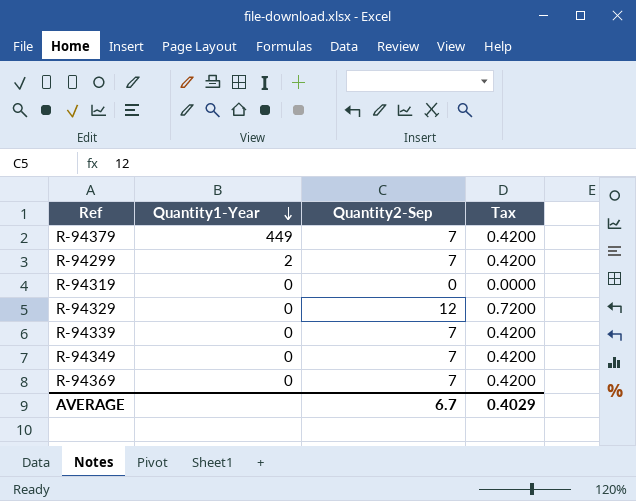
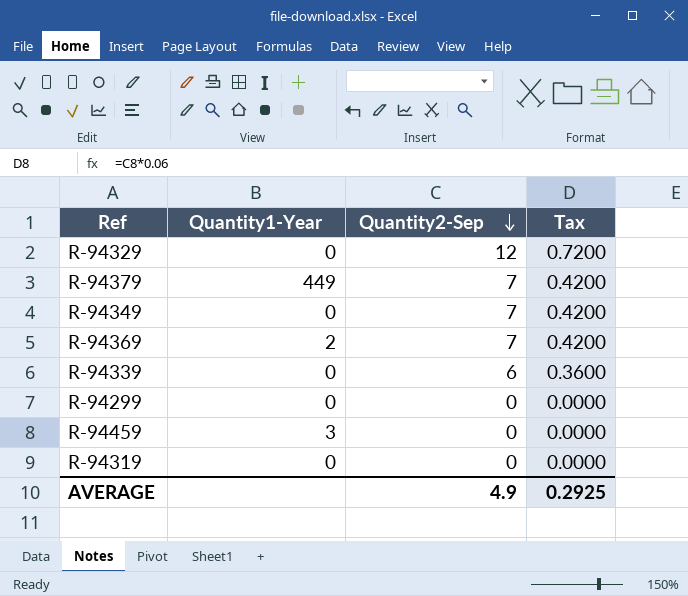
row order: Quantity1-Year descending -> Quantity2-Sep descending
R-94369 | Quantity1-Year: 0 -> 2
R-94339 | Quantity2-Sep: 7 -> 6
R-94339 | Tax: 0.4200 -> 0.3600
R-94299 | Quantity1-Year: 2 -> 0
R-94299 | Quantity2-Sep: 7 -> 0
R-94299 | Tax: 0.4200 -> 0.0000
row R-94459: none -> 3 | 0 | 0.0000
AVERAGE | Quantity2-Sep: 6.7 -> 4.9
AVERAGE | Tax: 0.4029 -> 0.2925

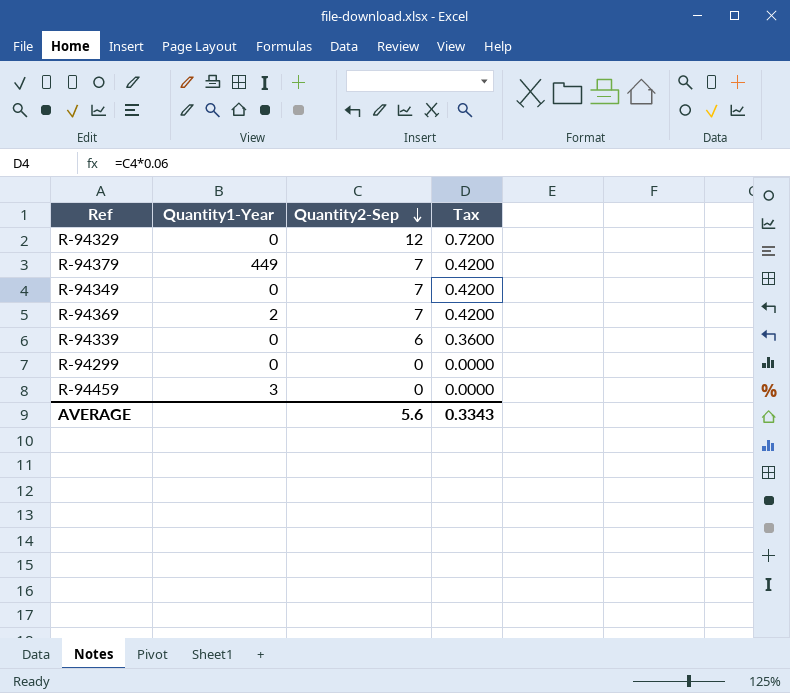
row R-94319: 0 | 0 | 0.0000 -> none
AVERAGE | Quantity2-Sep: 4.9 -> 5.6
AVERAGE | Tax: 0.2925 -> 0.3343

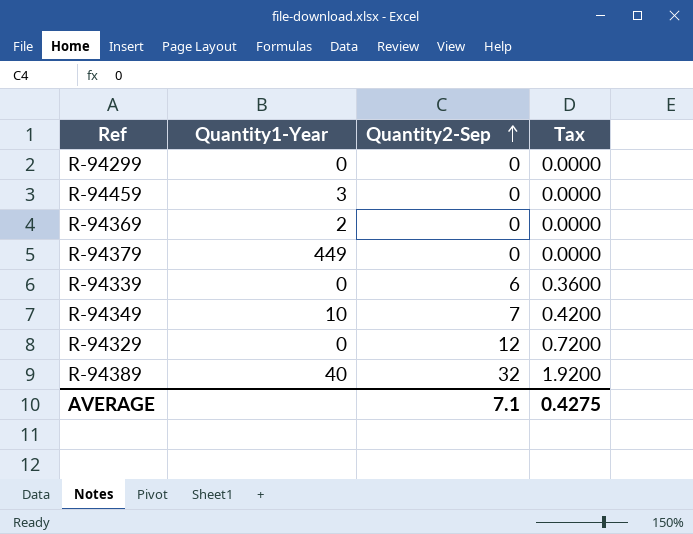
row order: Quantity2-Sep descending -> Quantity2-Sep ascending
R-94369 | Quantity2-Sep: 7 -> 0
R-94369 | Tax: 0.4200 -> 0.0000
R-94379 | Quantity2-Sep: 7 -> 0
R-94379 | Tax: 0.4200 -> 0.0000
R-94349 | Quantity1-Year: 0 -> 10
row R-94389: none -> 40 | 32 | 1.9200
AVERAGE | Quantity2-Sep: 5.6 -> 7.1
AVERAGE | Tax: 0.3343 -> 0.4275

